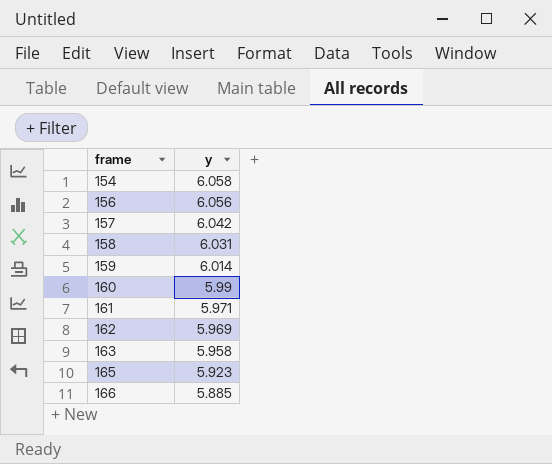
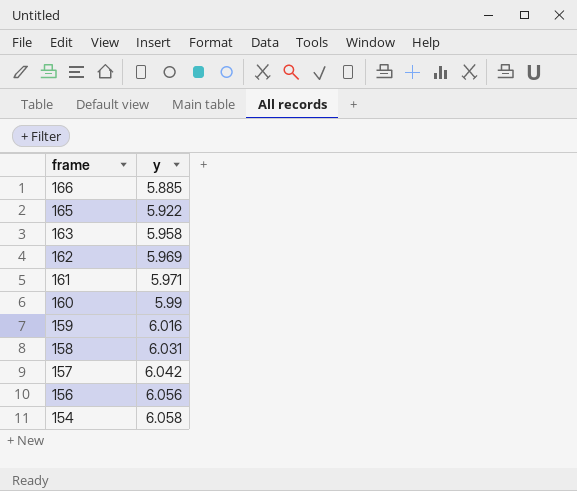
row order: frame ascending -> frame descending
165 | y: 5.923 -> 5.922
159 | y: 6.014 -> 6.016

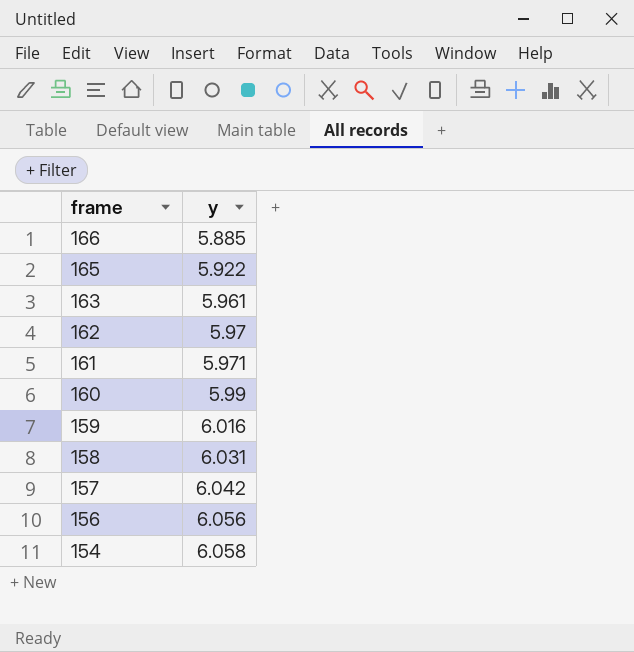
163 | y: 5.958 -> 5.961
162 | y: 5.969 -> 5.97

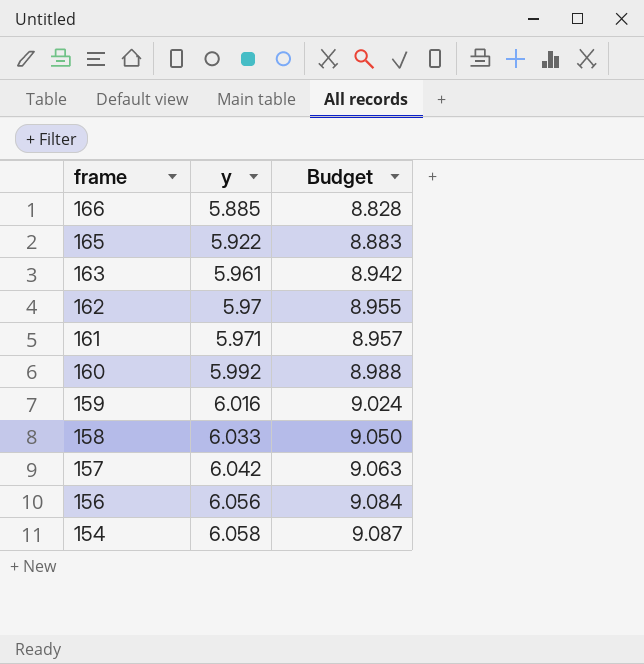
column Budget | formula: none -> [y] * 1.5
160 | y: 5.99 -> 5.992
158 | y: 6.031 -> 6.033

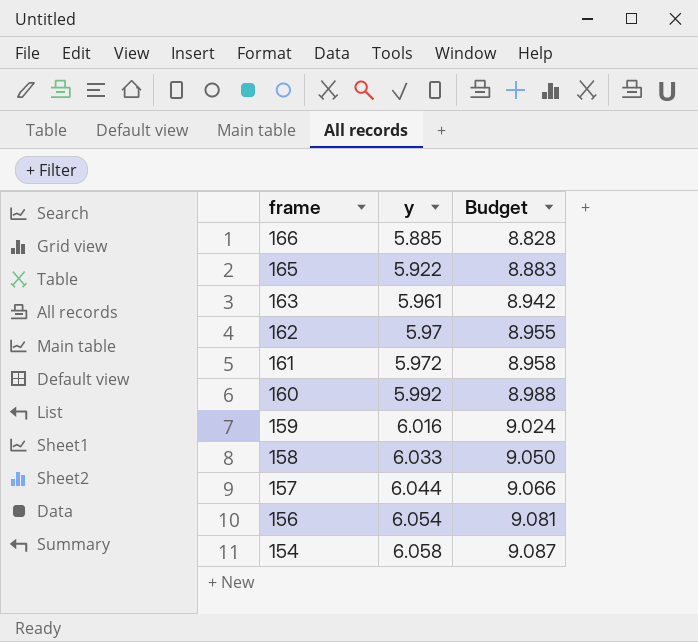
161 | y: 5.971 -> 5.972
161 | Budget: 8.957 -> 8.958
157 | y: 6.042 -> 6.044
157 | Budget: 9.063 -> 9.066
156 | y: 6.056 -> 6.054
156 | Budget: 9.084 -> 9.081

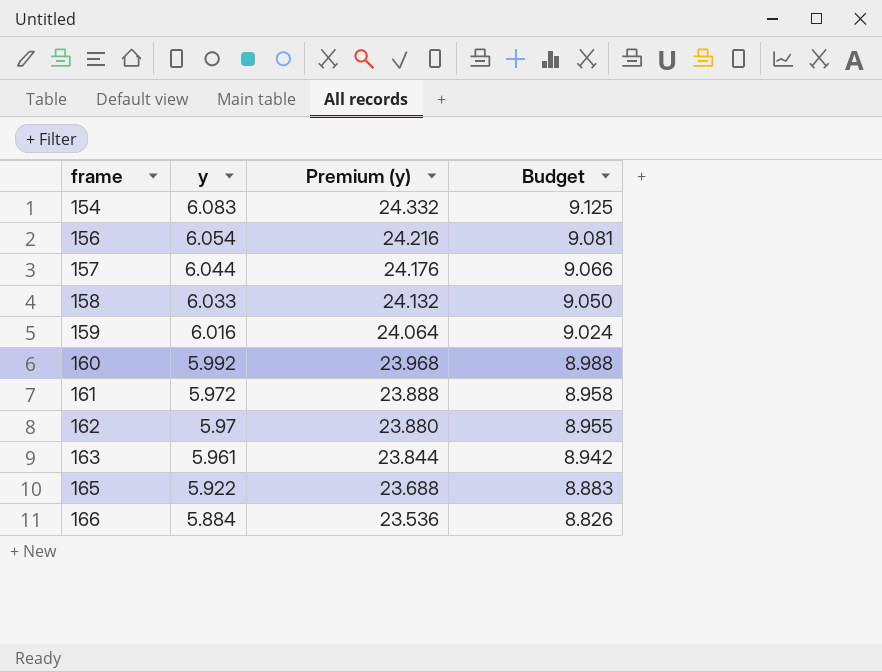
row order: frame descending -> frame ascending
column Premium (y) | formula: none -> [y] * 4
154 | y: 6.058 -> 6.083
154 | Budget: 9.087 -> 9.125
166 | y: 5.885 -> 5.884
166 | Budget: 8.828 -> 8.826

